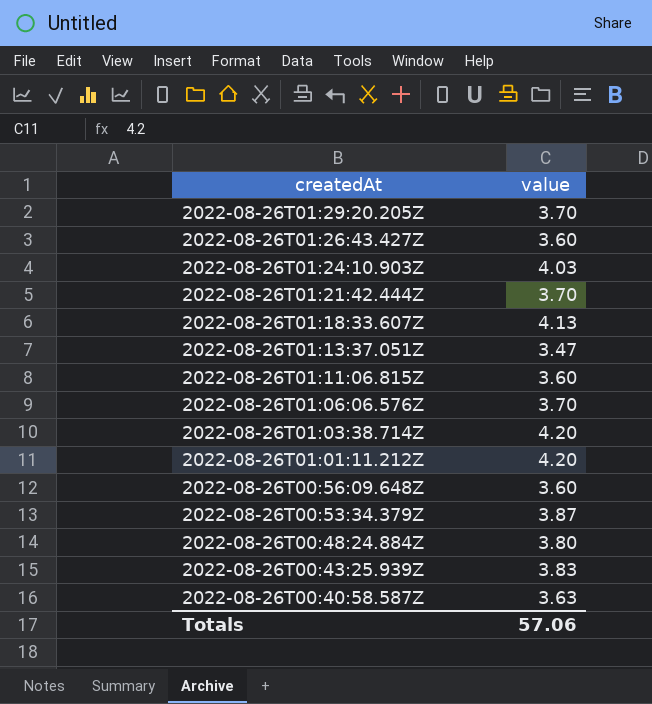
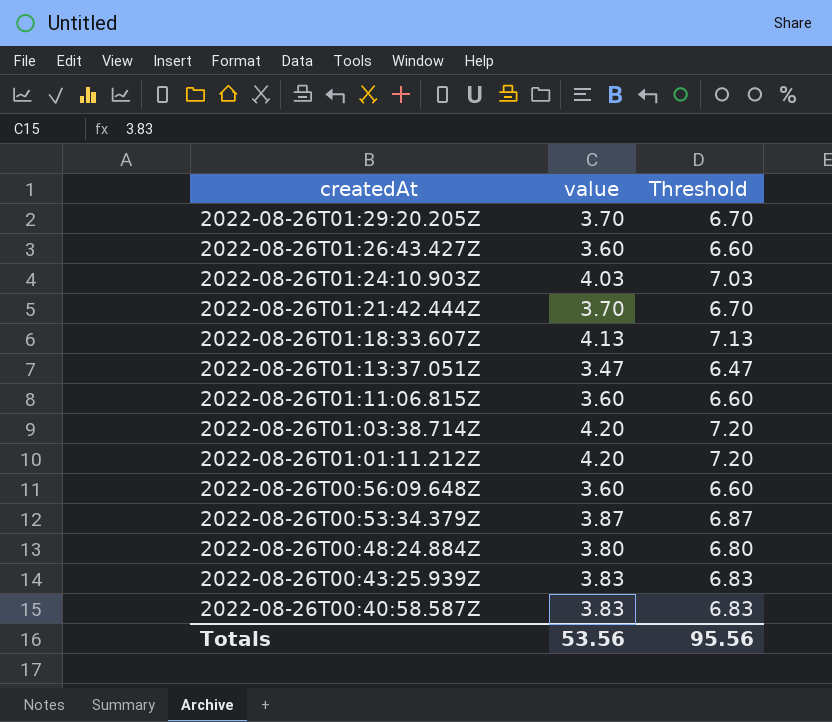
column Threshold | formula: none -> [value] + 3
row 2022-08-26T01:06:06.576Z: 3.70 -> none
2022-08-26T00:40:58.587Z | value: 3.63 -> 3.83
Totals | value: 57.06 -> 53.56

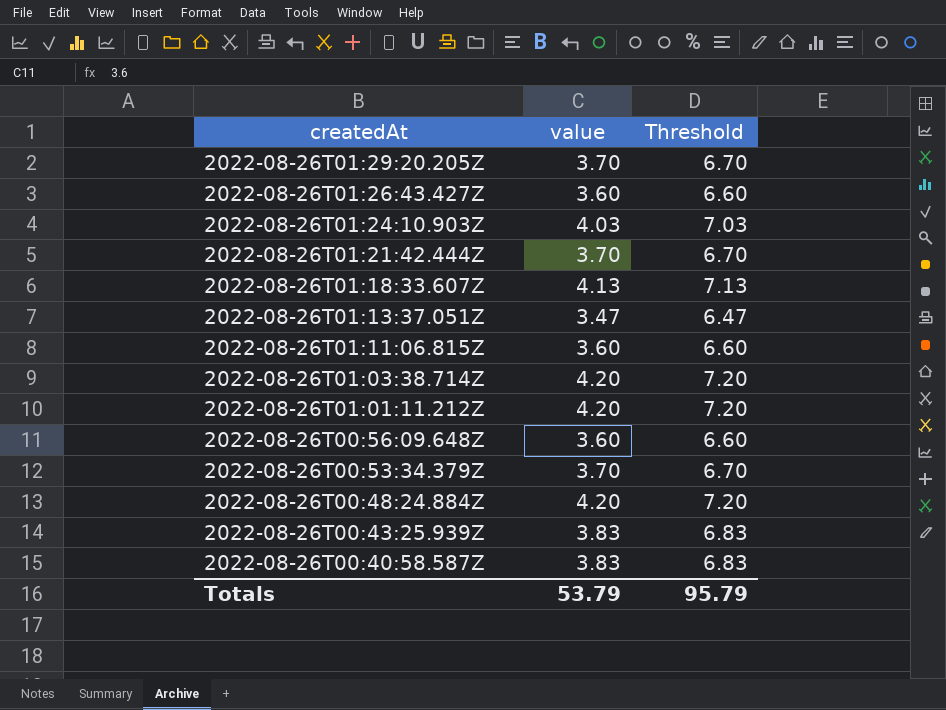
2022-08-26T00:53:34.379Z | value: 3.87 -> 3.70
2022-08-26T00:53:34.379Z | Threshold: 6.87 -> 6.70
2022-08-26T00:48:24.884Z | value: 3.80 -> 4.20
2022-08-26T00:48:24.884Z | Threshold: 6.80 -> 7.20
Totals | value: 53.56 -> 53.79
Totals | Threshold: 95.56 -> 95.79

